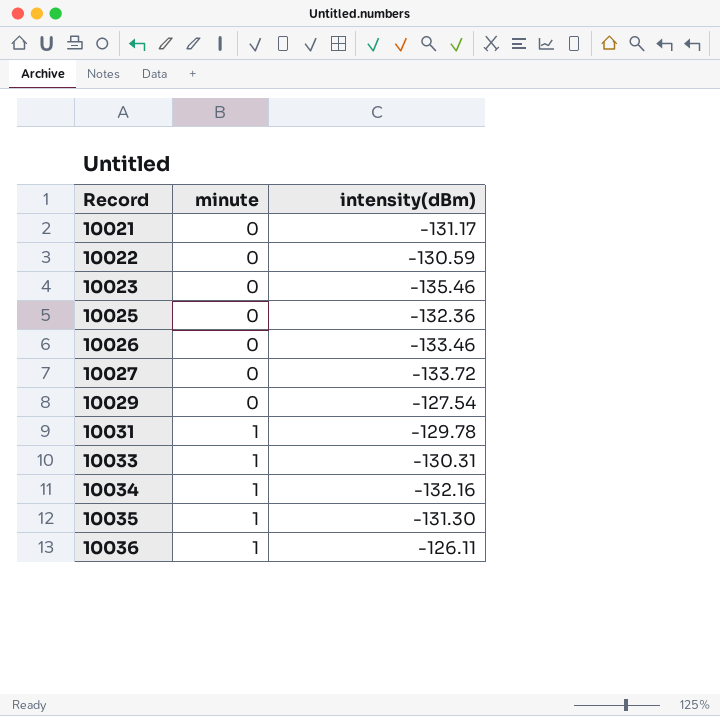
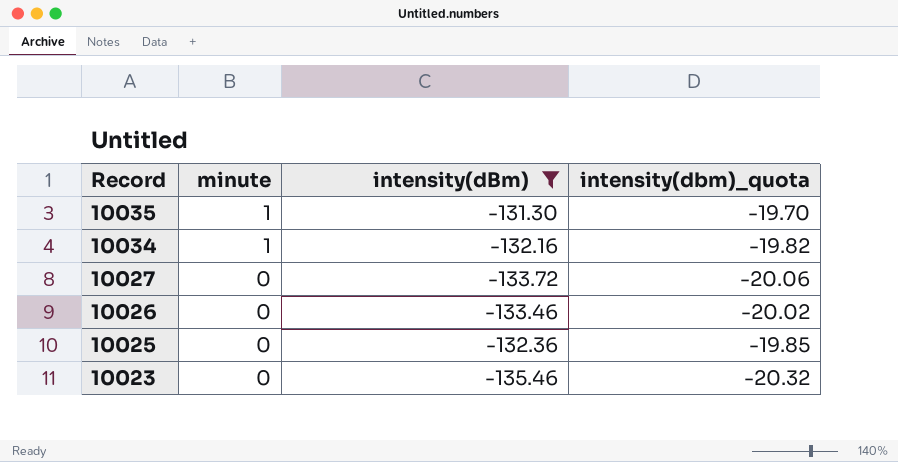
filter: none -> intensity(dBm) <= -131.30
row order: Record ascending -> Record descending
column intensity(dbm)_quota | formula: none -> [intensity(dBm)] * 0.15

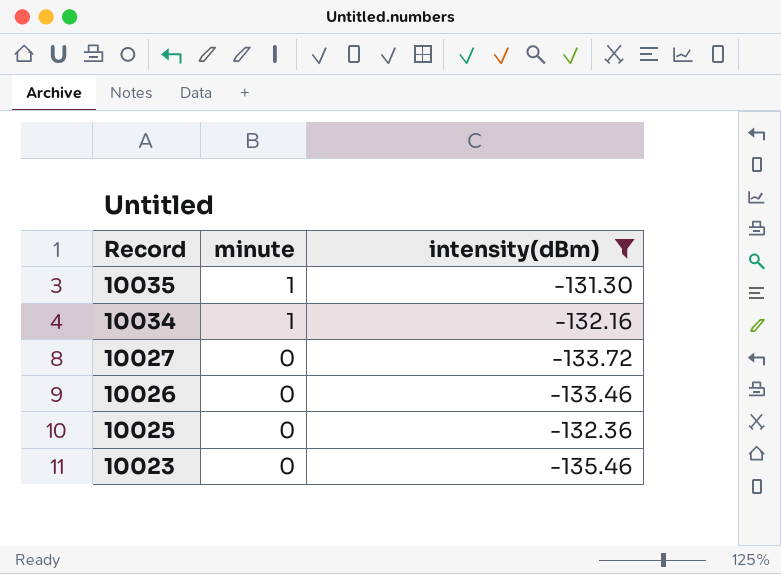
column intensity(dbm)_quota | formula: [intensity(dBm)] * 0.15 -> none

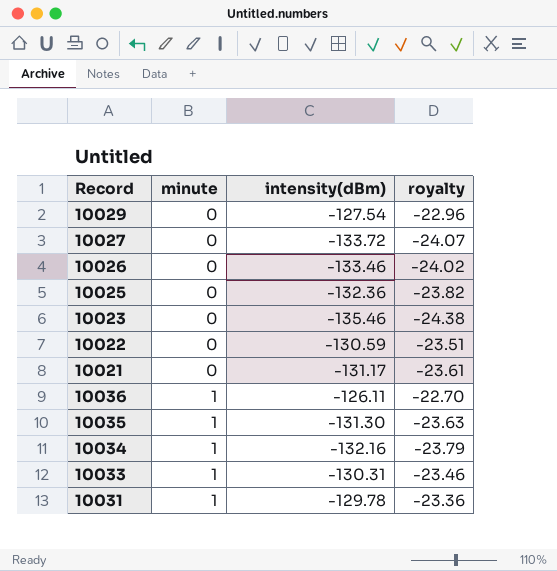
filter: intensity(dBm) <= -131.30 -> none
row order: Record descending -> minute ascending
column royalty | formula: none -> [intensity(dBm)] * 0.18

